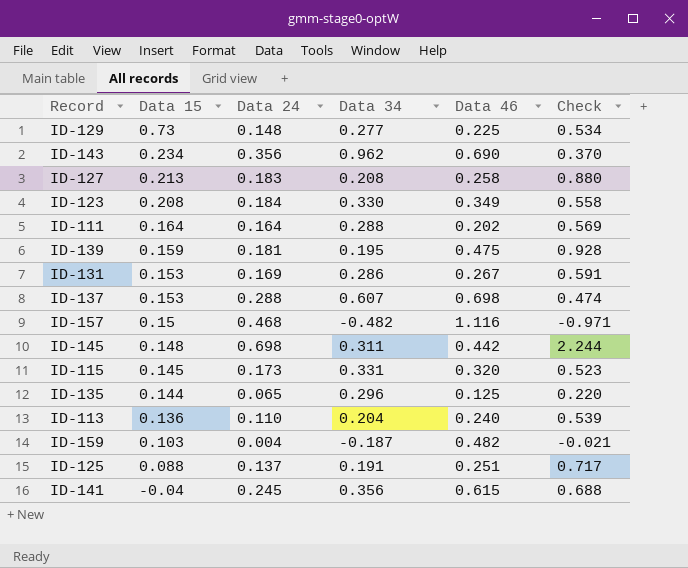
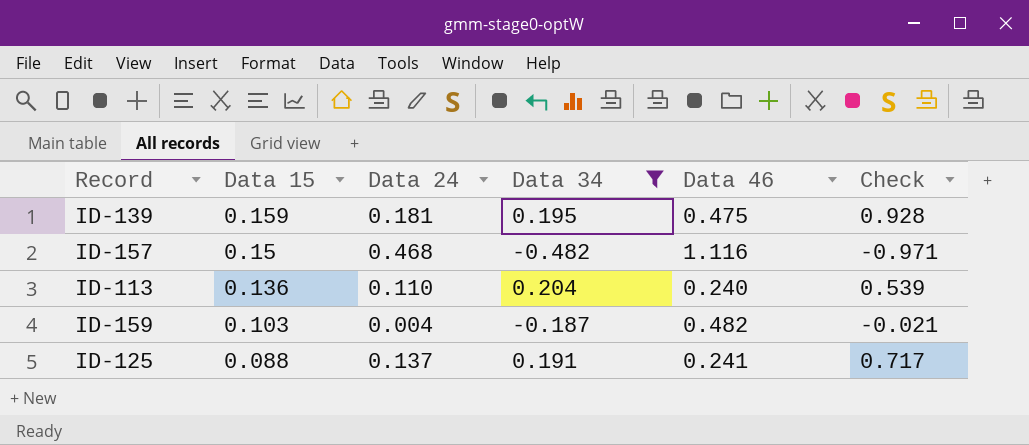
filter: none -> Data 34 <= 0.204
ID-125 | Data 46: 0.251 -> 0.241

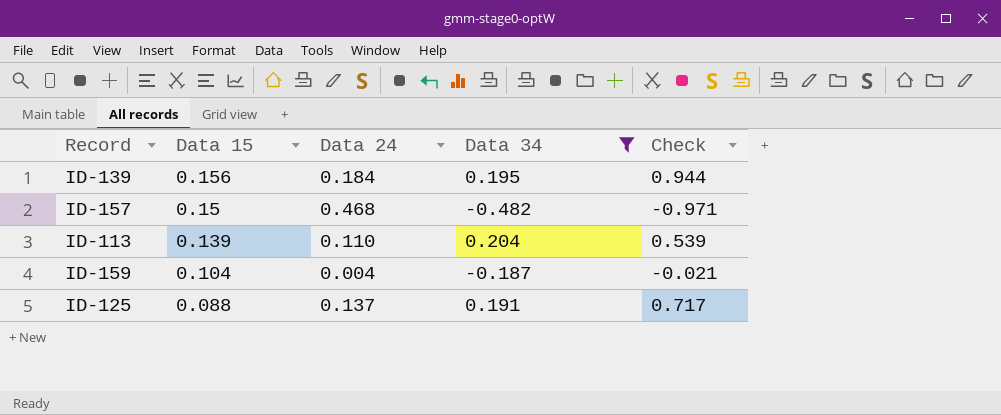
column Data 46 | position: 5 -> none
ID-139 | Data 15: 0.159 -> 0.156
ID-139 | Data 24: 0.181 -> 0.184
ID-139 | Check: 0.928 -> 0.944
ID-113 | Data 15: 0.136 -> 0.139
ID-159 | Data 15: 0.103 -> 0.104

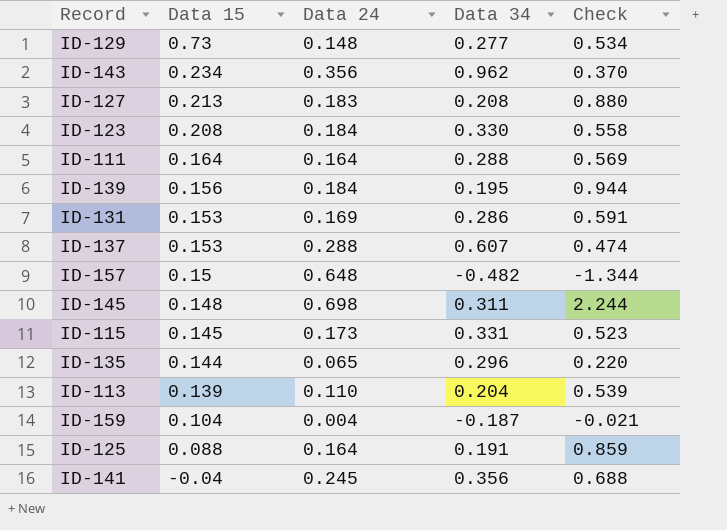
filter: Data 34 <= 0.204 -> none
ID-157 | Data 24: 0.468 -> 0.648
ID-157 | Check: -0.971 -> -1.344
ID-125 | Data 24: 0.137 -> 0.164
ID-125 | Check: 0.717 -> 0.859

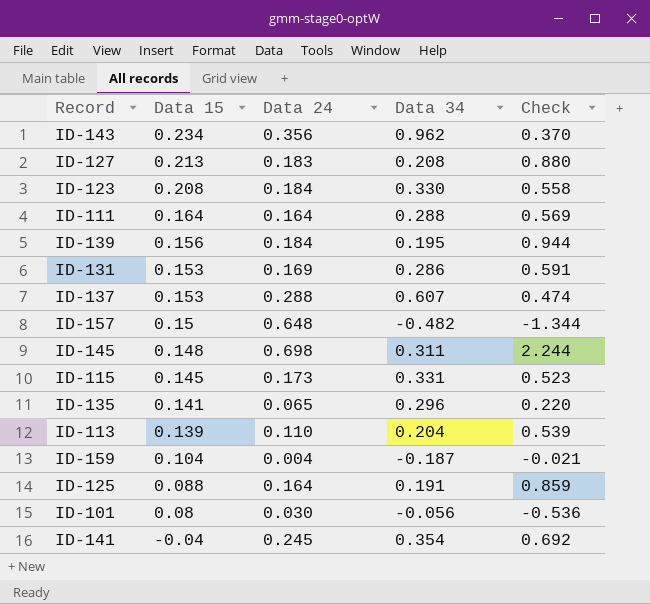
row ID-129: 0.73 | 0.148 | 0.277 | 0.534 -> none
ID-135 | Data 15: 0.144 -> 0.141
row ID-101: none -> 0.08 | 0.030 | -0.056 | -0.536
ID-141 | Data 34: 0.356 -> 0.354
ID-141 | Check: 0.688 -> 0.692

